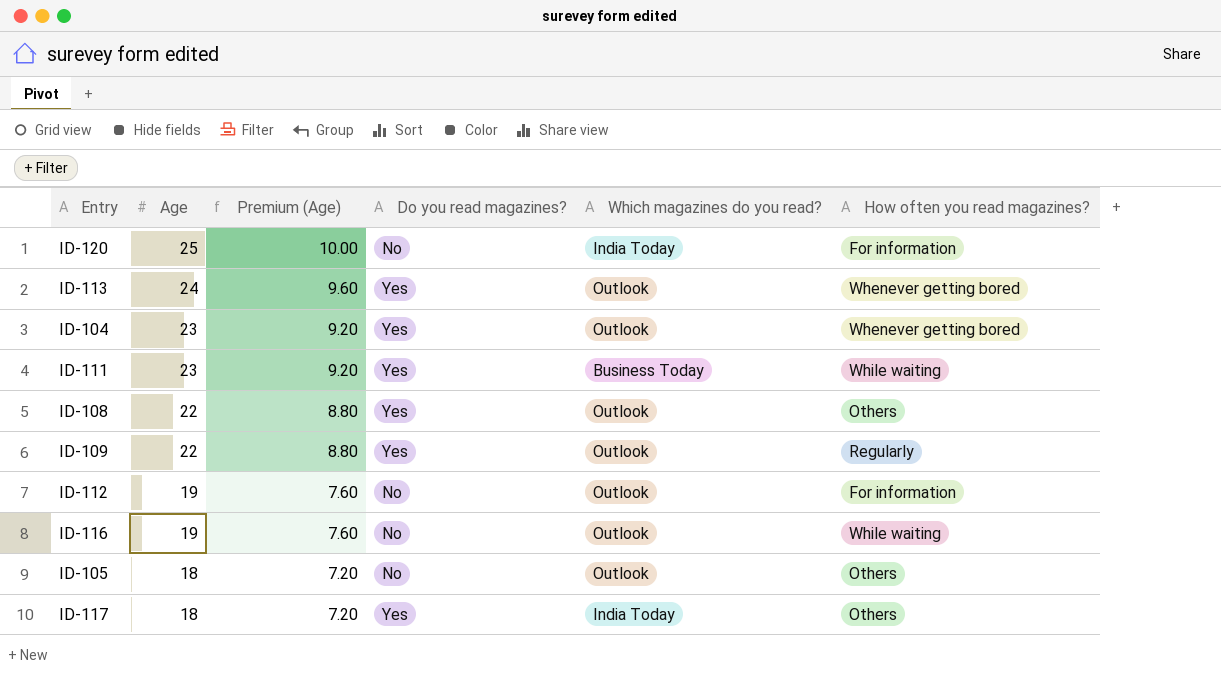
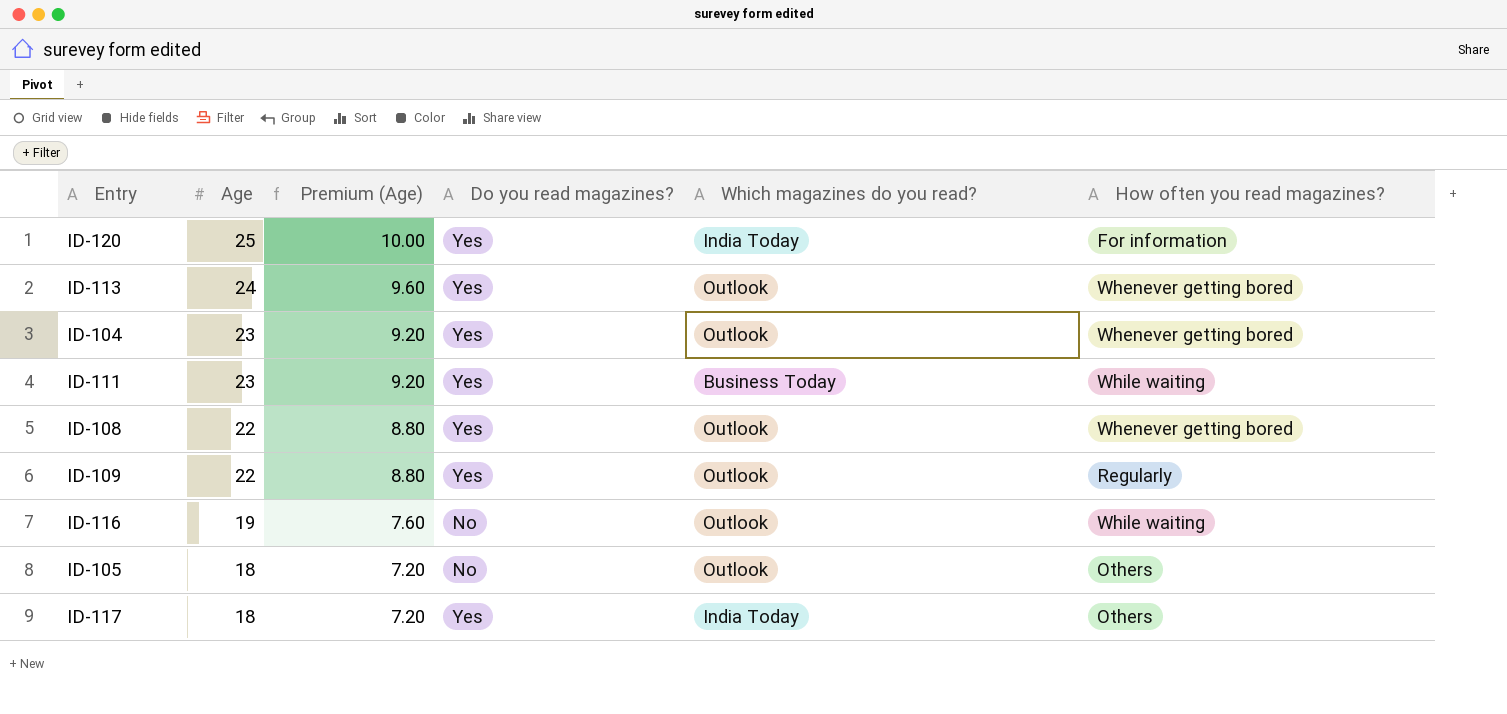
row ID-112: 19 | 7.60 | No | Outlook | For information -> none
ID-120 | Do you read magazines?: No -> Yes
ID-108 | How often you read magazines?: Others -> Whenever getting bored

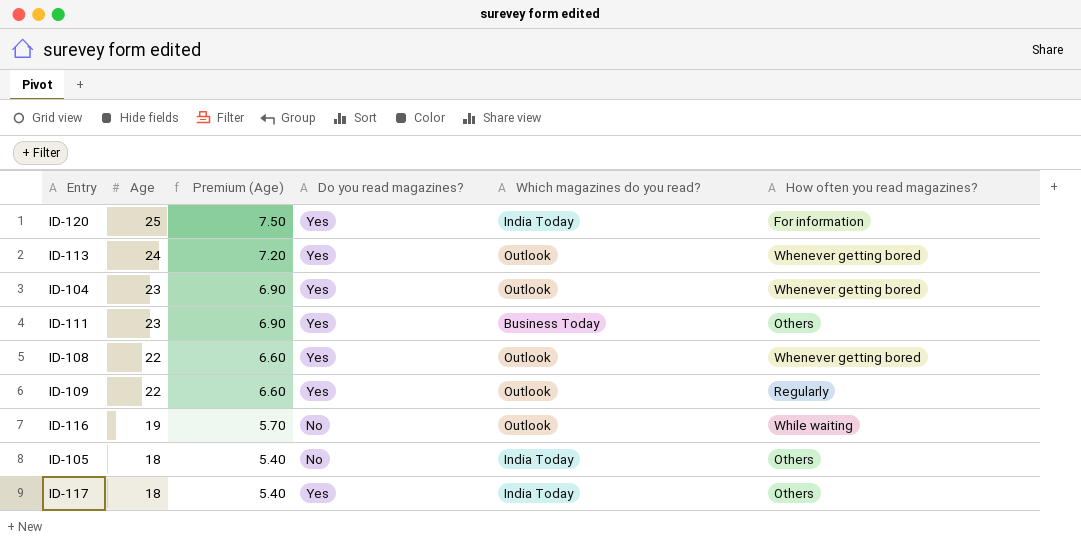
column Premium (Age) | formula: [Age] * 0.4 -> [Age] * 0.3
ID-111 | How often you read magazines?: While waiting -> Others
ID-105 | Which magazines do you read?: Outlook -> India Today

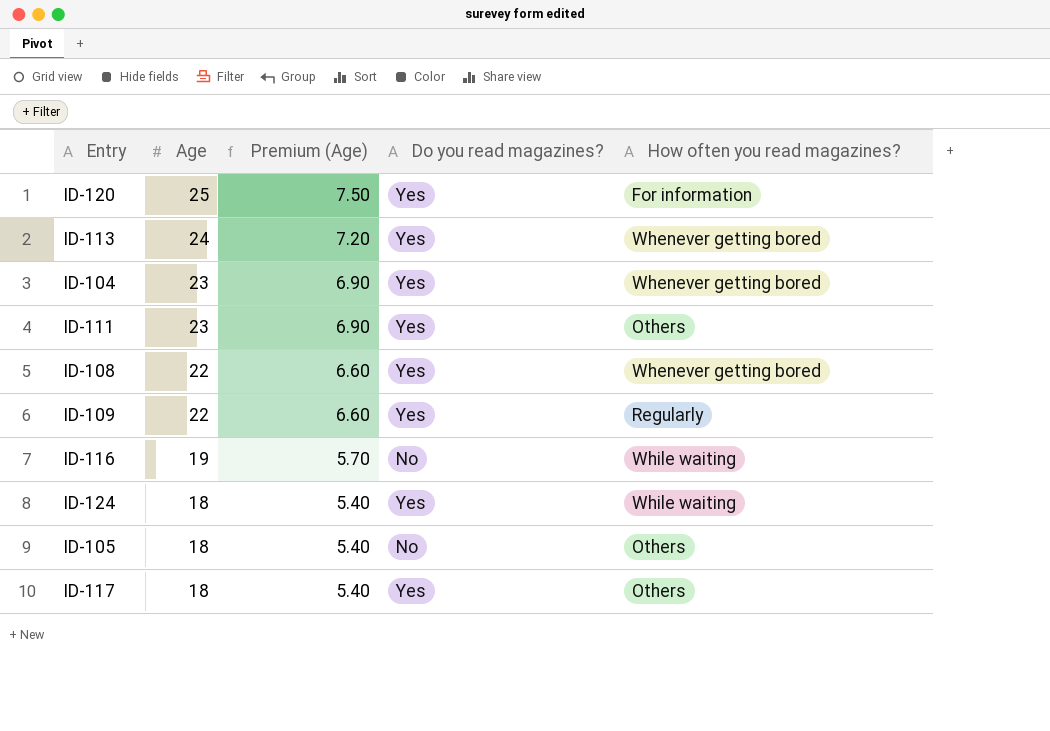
column Which magazines do you read? | position: 5 -> none
row ID-124: none -> 18 | 5.40 | Yes | While waiting

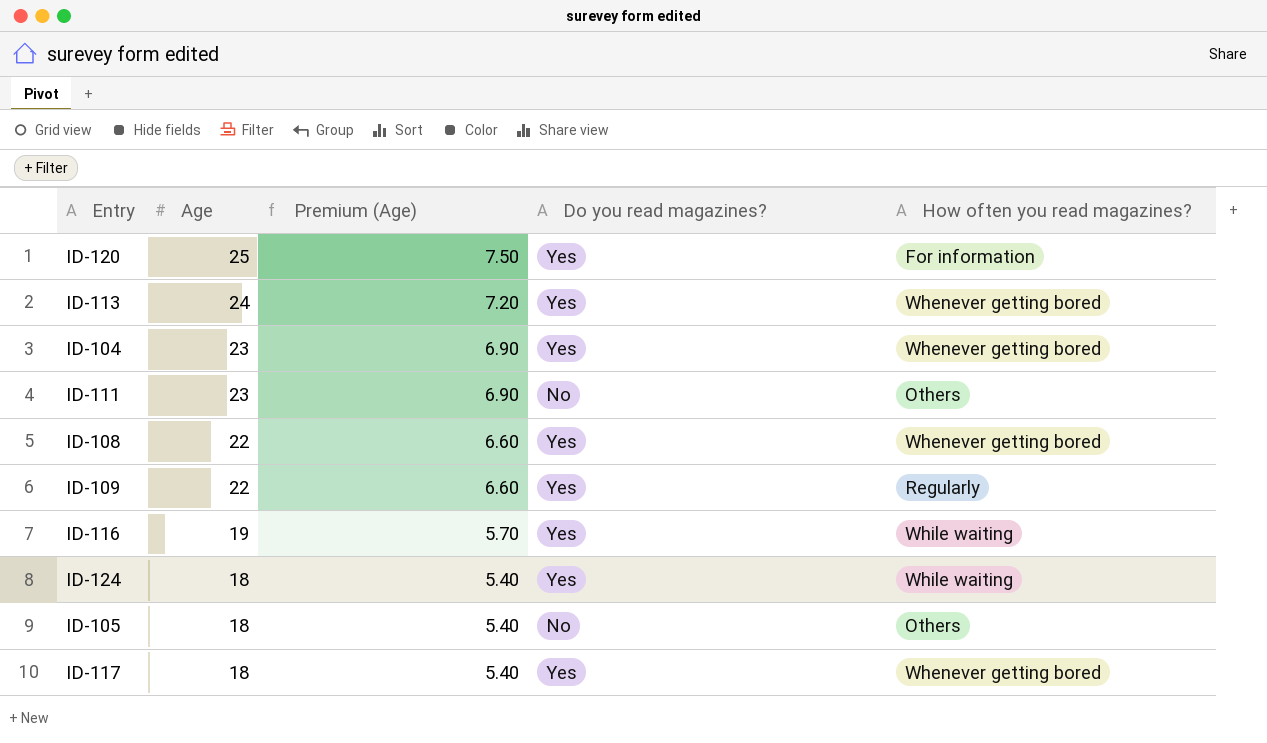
ID-111 | Do you read magazines?: Yes -> No
ID-116 | Do you read magazines?: No -> Yes
ID-117 | How often you read magazines?: Others -> Whenever getting bored

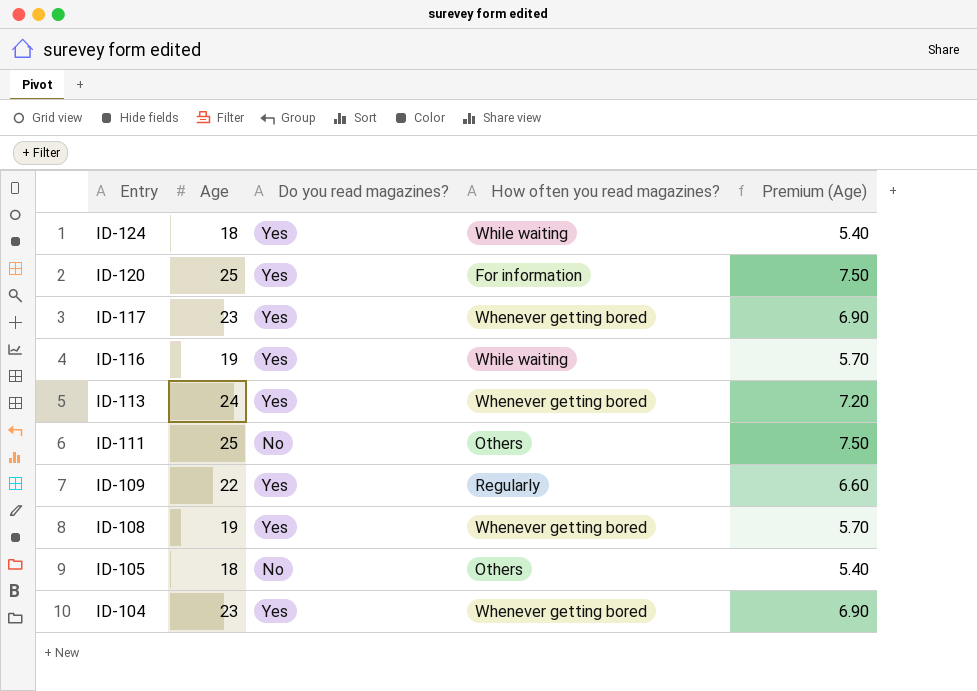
row order: Age descending -> Entry descending
column Premium (Age) | position: 3 -> 5
ID-117 | Age: 18 -> 23
ID-117 | Premium (Age): 5.40 -> 6.90
ID-111 | Age: 23 -> 25
ID-111 | Premium (Age): 6.90 -> 7.50
ID-108 | Age: 22 -> 19
ID-108 | Premium (Age): 6.60 -> 5.70

